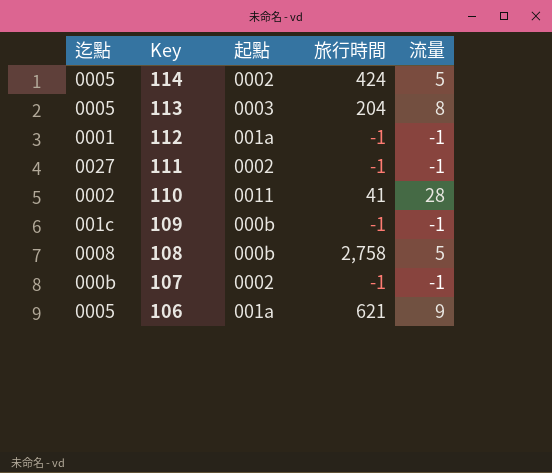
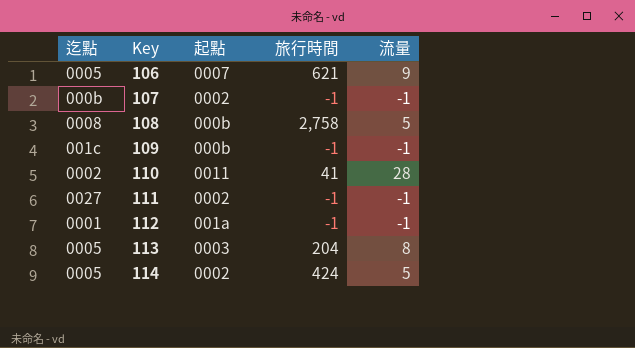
row order: Key descending -> Key ascending
106 | 起點: 001a -> 0007

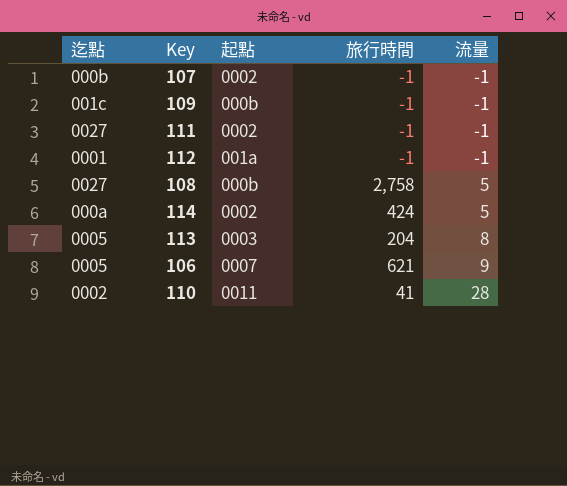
row order: Key ascending -> 流量 ascending
108 | 迄點: 0008 -> 0027
114 | 迄點: 0005 -> 000a

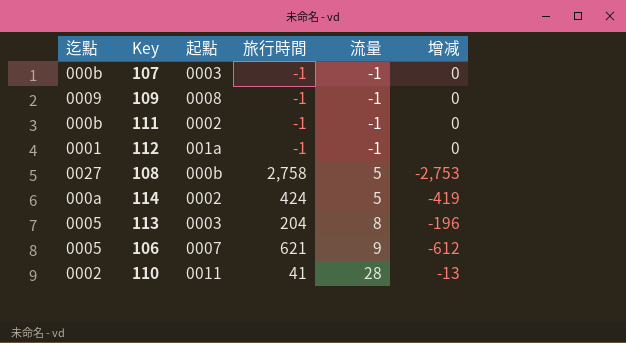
column 增减 | formula: none -> [流量] - [旅行時間]
107 | 起點: 0002 -> 0003
109 | 迄點: 001c -> 0009
109 | 起點: 000b -> 0008
111 | 迄點: 0027 -> 000b

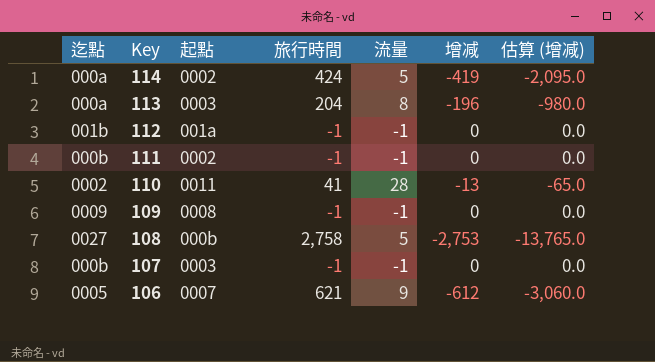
row order: 流量 ascending -> Key descending
column 估算 (增减) | formula: none -> [增减] * 5
113 | 迄點: 0005 -> 000a
112 | 迄點: 0001 -> 001b

